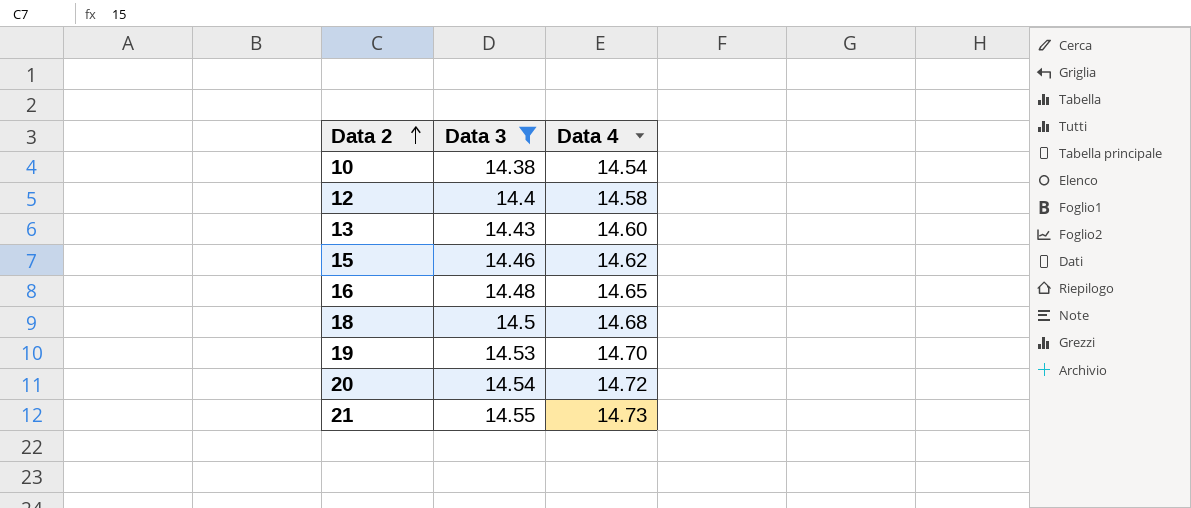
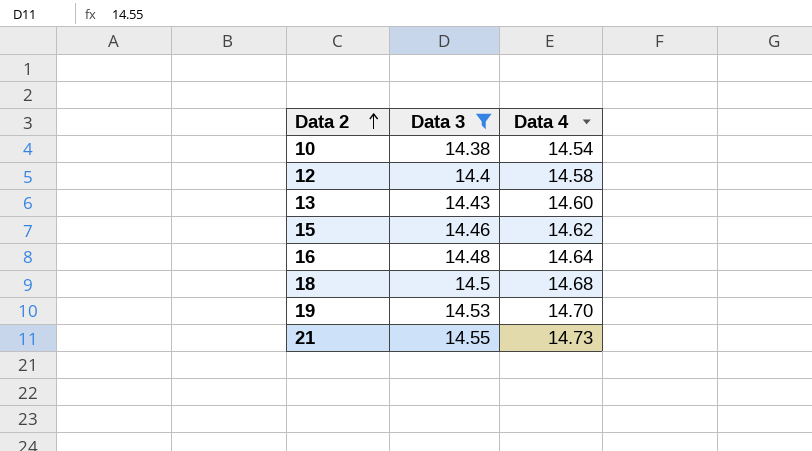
row 20: 14.54 | 14.72 -> none
16 | Data 4: 14.65 -> 14.64

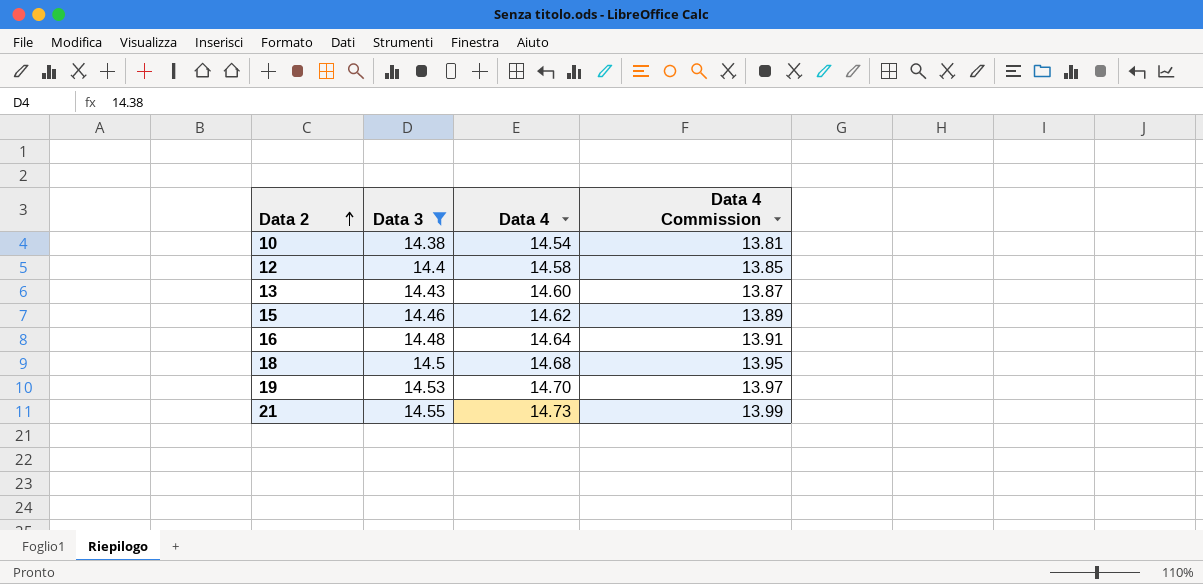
column Data 4 Commission | formula: none -> [Data 4] * 0.95

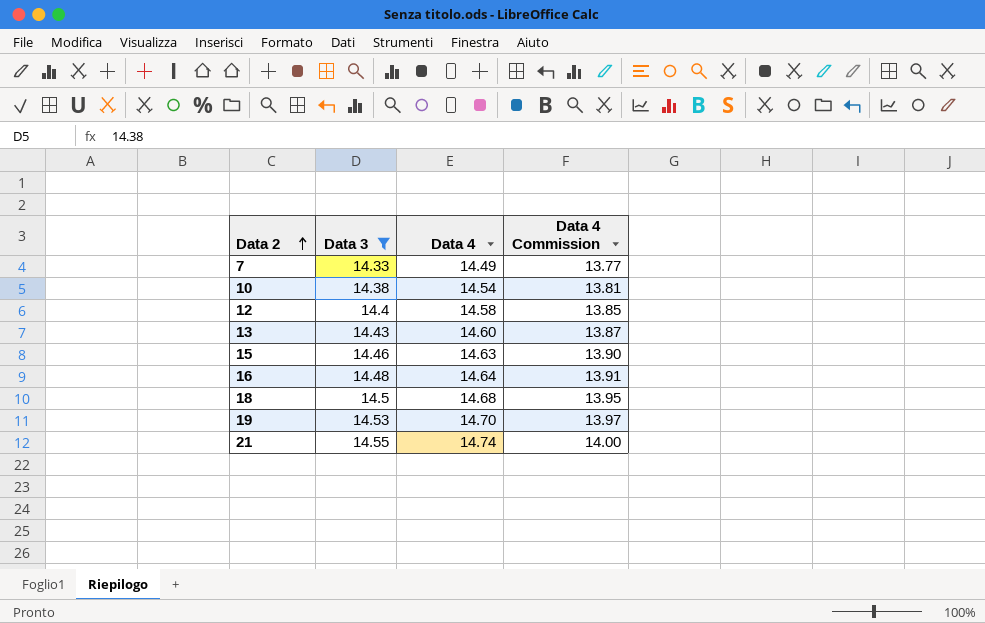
row 7: none -> 14.33 | 14.49 | 13.77
15 | Data 4: 14.62 -> 14.63
15 | Data 4 Commission: 13.89 -> 13.90
21 | Data 4: 14.73 -> 14.74
21 | Data 4 Commission: 13.99 -> 14.00

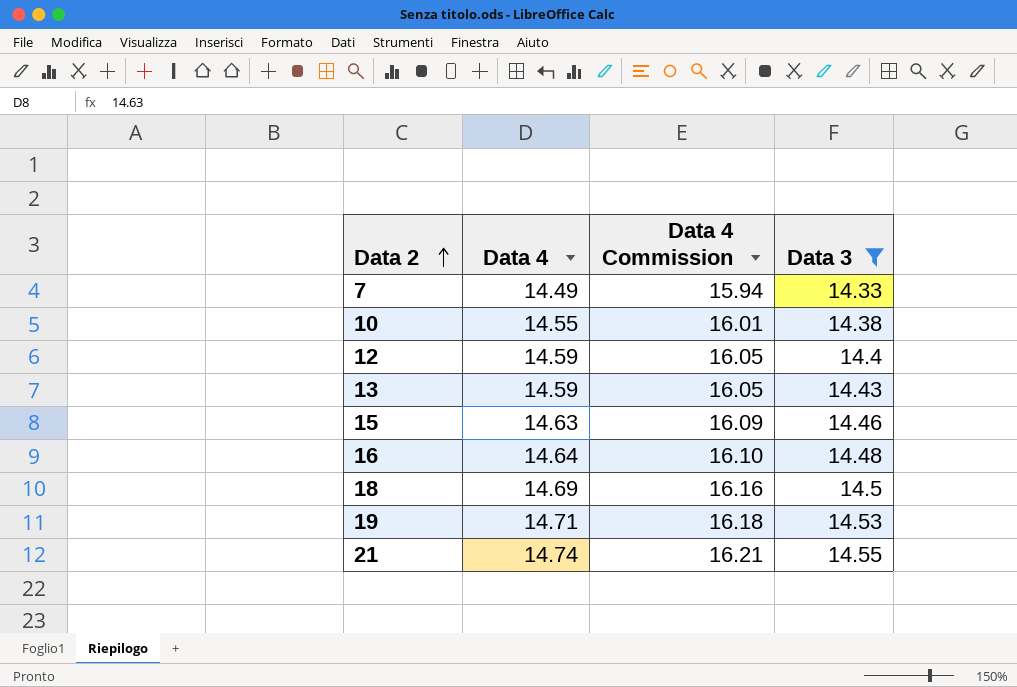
column Data 4 Commission | formula: [Data 4] * 0.95 -> [Data 4] * 1.1
column Data 3 | position: 2 -> 4
10 | Data 4: 14.54 -> 14.55
12 | Data 4: 14.58 -> 14.59
13 | Data 4: 14.60 -> 14.59
18 | Data 4: 14.68 -> 14.69
19 | Data 4: 14.70 -> 14.71

